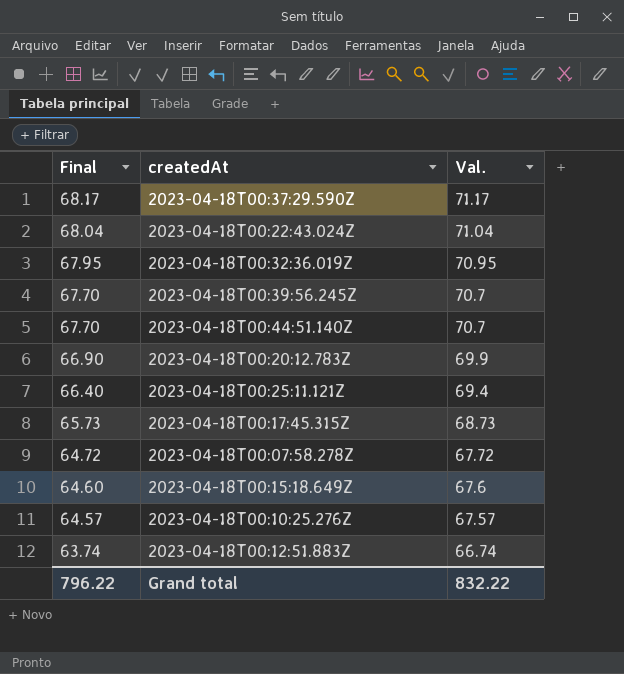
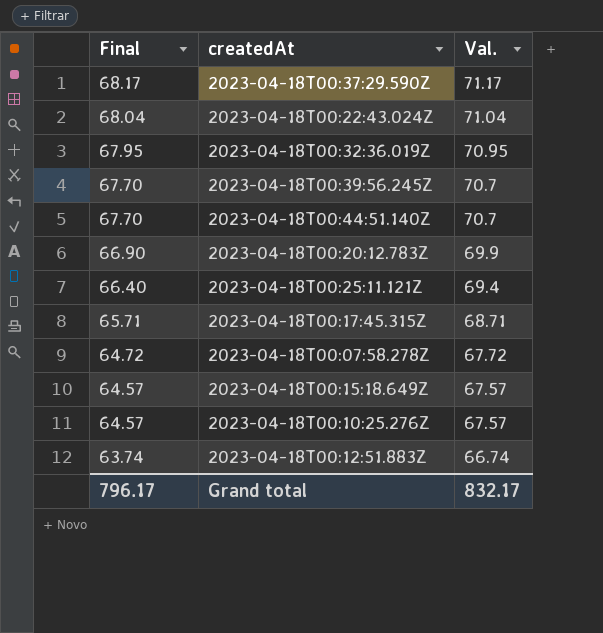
2023-04-18T00:17:45.315Z | Final: 65.73 -> 65.71
2023-04-18T00:17:45.315Z | Val.: 68.73 -> 68.71
2023-04-18T00:15:18.649Z | Final: 64.60 -> 64.57
2023-04-18T00:15:18.649Z | Val.: 67.6 -> 67.57
Grand total | Final: 796.22 -> 796.17
Grand total | Val.: 832.22 -> 832.17

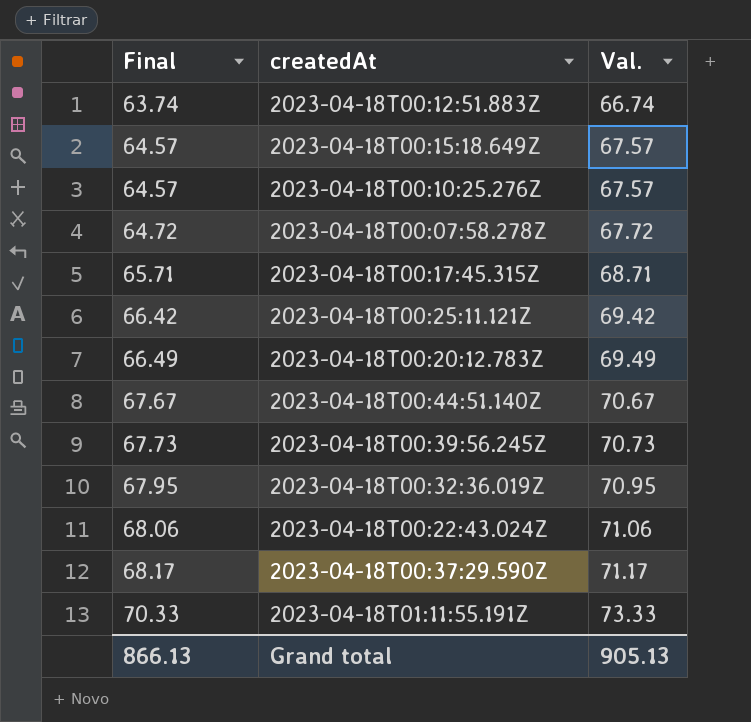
row order: Final descending -> Final ascending
2023-04-18T00:25:11.121Z | Final: 66.40 -> 66.42
2023-04-18T00:25:11.121Z | Val.: 69.4 -> 69.42
2023-04-18T00:20:12.783Z | Final: 66.90 -> 66.49
2023-04-18T00:20:12.783Z | Val.: 69.9 -> 69.49
2023-04-18T00:44:51.140Z | Final: 67.70 -> 67.67
2023-04-18T00:44:51.140Z | Val.: 70.7 -> 70.67
2023-04-18T00:39:56.245Z | Final: 67.70 -> 67.73
2023-04-18T00:39:56.245Z | Val.: 70.7 -> 70.73
2023-04-18T00:22:43.024Z | Final: 68.04 -> 68.06
2023-04-18T00:22:43.024Z | Val.: 71.04 -> 71.06
row 2023-04-18T01:11:55.191Z: none -> 70.33 | 73.33
Grand total | Final: 796.17 -> 866.13
Grand total | Val.: 832.17 -> 905.13

